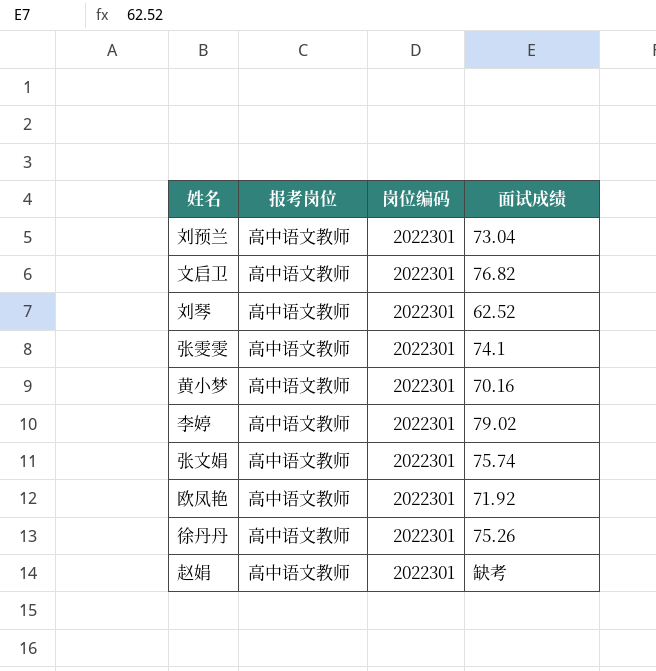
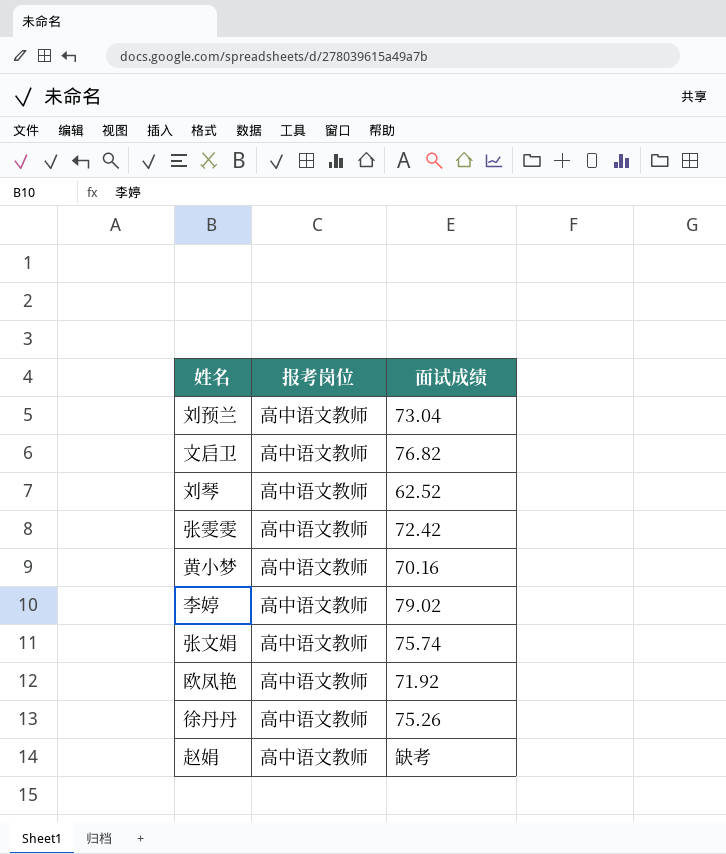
column 岗位编码 | position: 3 -> none
张雯雯 | 面试成绩: 74.1 -> 72.42

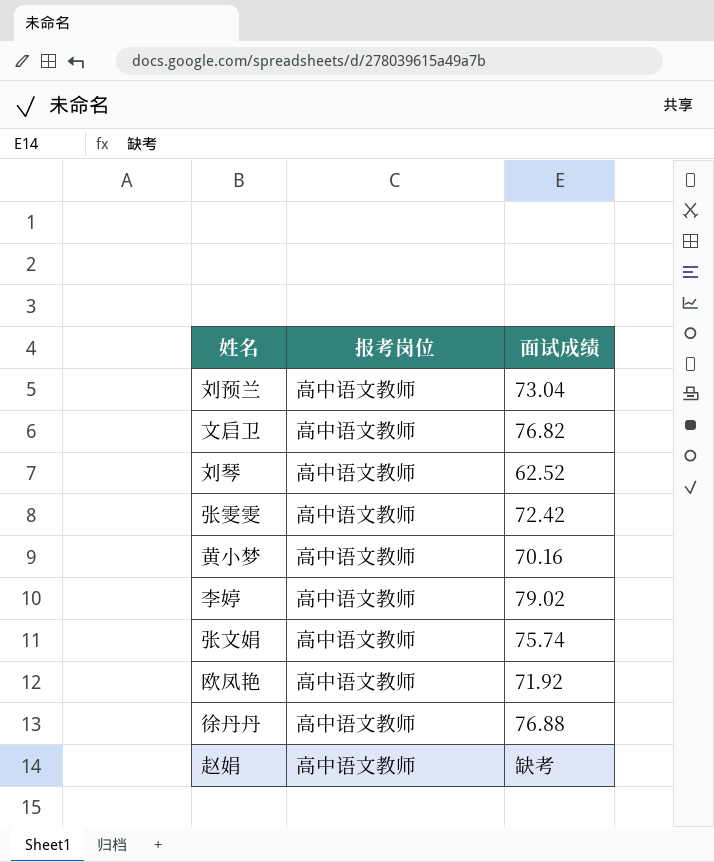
徐丹丹 | 面试成绩: 75.26 -> 76.88

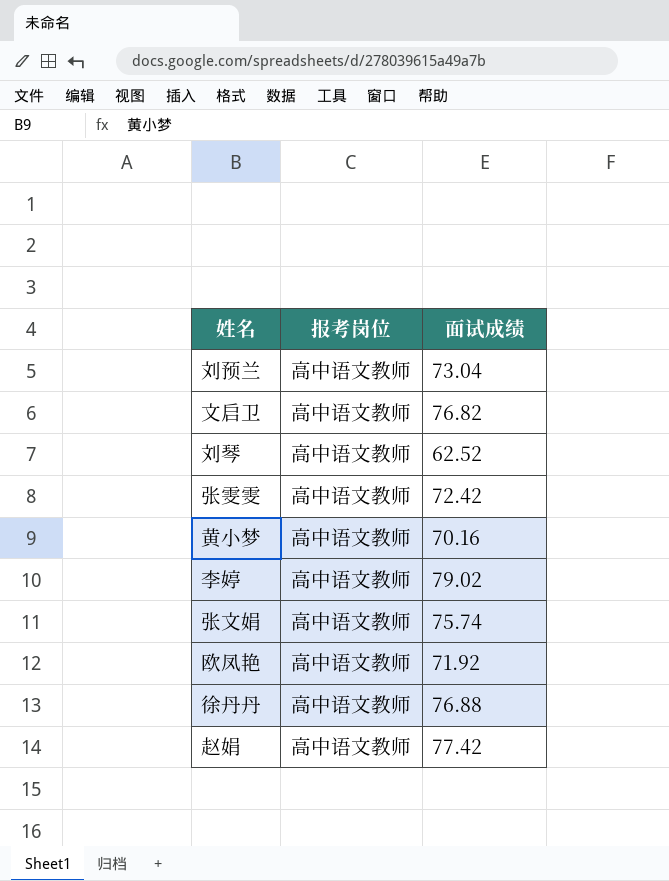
赵娟 | 面试成绩: 缺考 -> 77.42

